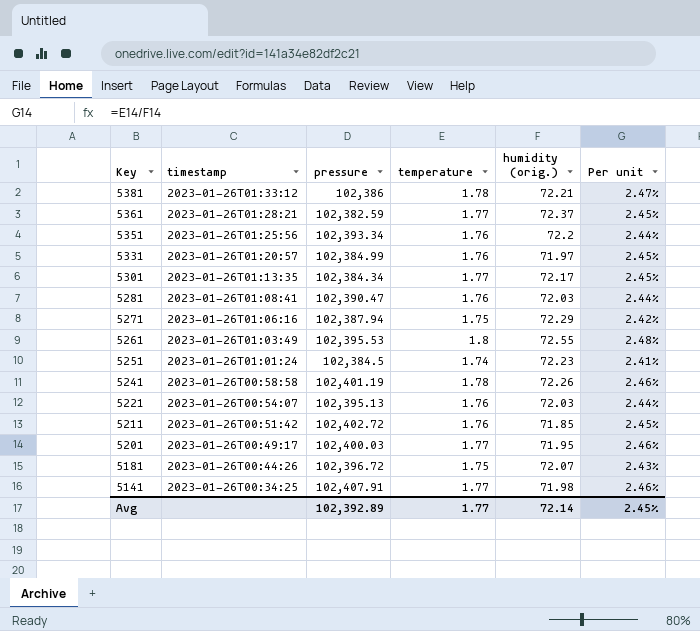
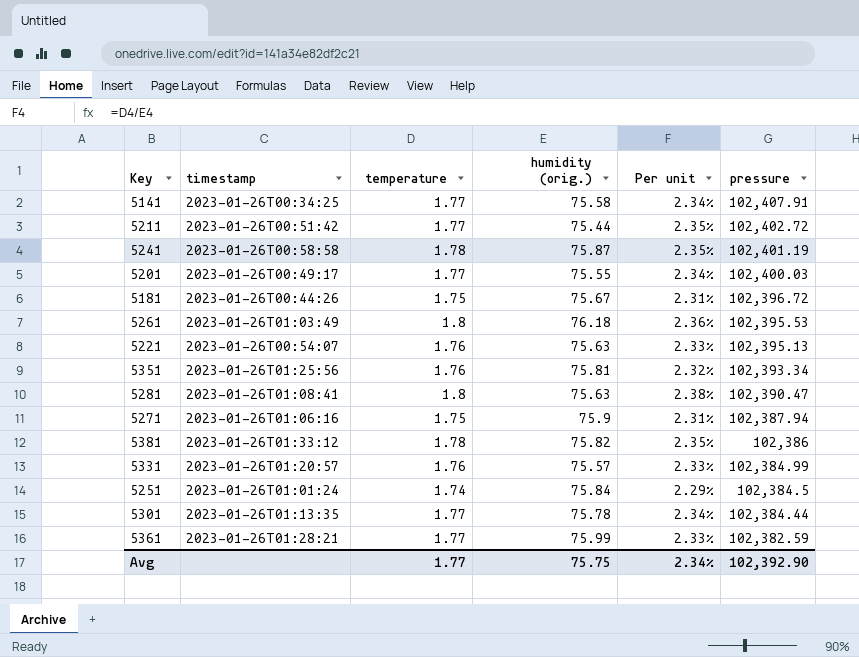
row order: Key descending -> pressure descending
column pressure | position: 3 -> 6
5141 | humidity (orig.): 71.98 -> 75.58
5141 | Per unit: 2.46% -> 2.34%
5211 | temperature: 1.76 -> 1.77
5211 | humidity (orig.): 71.85 -> 75.44
5211 | Per unit: 2.45% -> 2.35%
5241 | humidity (orig.): 72.26 -> 75.87
5241 | Per unit: 2.46% -> 2.35%
5201 | humidity (orig.): 71.95 -> 75.55
5201 | Per unit: 2.46% -> 2.34%
5181 | humidity (orig.): 72.07 -> 75.67
5181 | Per unit: 2.43% -> 2.31%
5261 | humidity (orig.): 72.55 -> 76.18
5261 | Per unit: 2.48% -> 2.36%
5221 | humidity (orig.): 72.03 -> 75.63
5221 | Per unit: 2.44% -> 2.33%
5351 | humidity (orig.): 72.2 -> 75.81
5351 | Per unit: 2.44% -> 2.32%
5281 | temperature: 1.76 -> 1.8
5281 | humidity (orig.): 72.03 -> 75.63
5281 | Per unit: 2.44% -> 2.38%
5271 | humidity (orig.): 72.29 -> 75.9
5271 | Per unit: 2.42% -> 2.31%
5381 | humidity (orig.): 72.21 -> 75.82
5381 | Per unit: 2.47% -> 2.35%
5331 | humidity (orig.): 71.97 -> 75.57
5331 | Per unit: 2.45% -> 2.33%
5251 | humidity (orig.): 72.23 -> 75.84
5251 | Per unit: 2.41% -> 2.29%
5301 | humidity (orig.): 72.17 -> 75.78
5301 | Per unit: 2.45% -> 2.34%
5301 | pressure: 102,384.34 -> 102,384.44
5361 | humidity (orig.): 72.37 -> 75.99
5361 | Per unit: 2.45% -> 2.33%
Avg | humidity (orig.): 72.14 -> 75.75
Avg | Per unit: 2.45% -> 2.34%
Avg | pressure: 102,392.89 -> 102,392.90

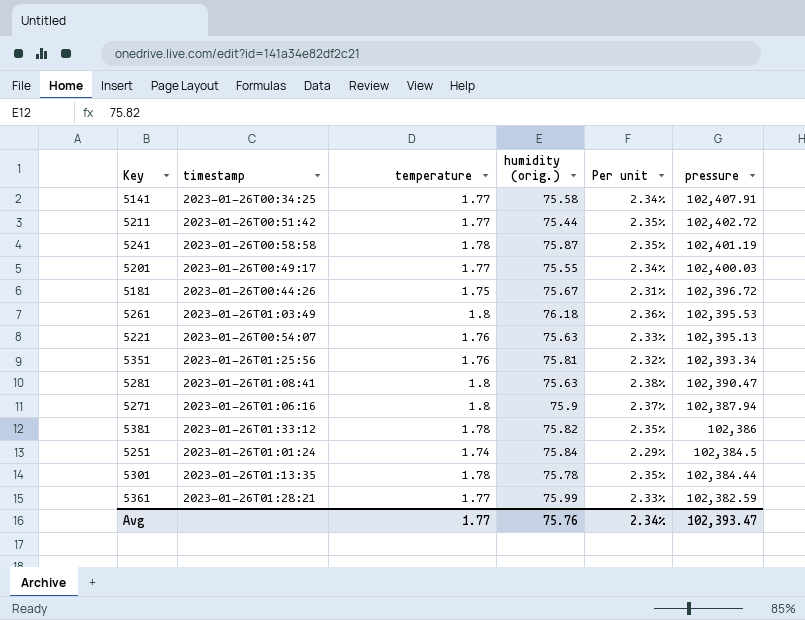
row 5331: 2023-01-26T01:20:57 | 1.76 | 75.57 | 2.33% | 102,384.99 -> none
5271 | temperature: 1.75 -> 1.8
5271 | Per unit: 2.31% -> 2.37%
5301 | temperature: 1.77 -> 1.78
5301 | Per unit: 2.34% -> 2.35%
Avg | humidity (orig.): 75.75 -> 75.76
Avg | pressure: 102,392.90 -> 102,393.47

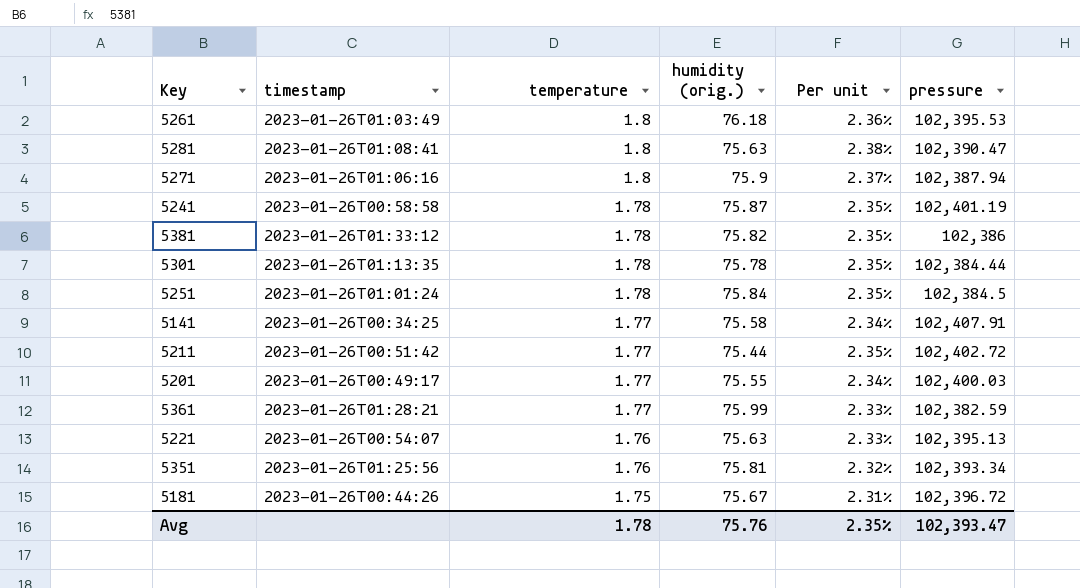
row order: pressure descending -> temperature descending
5251 | temperature: 1.74 -> 1.78
5251 | Per unit: 2.29% -> 2.35%
Avg | temperature: 1.77 -> 1.78
Avg | Per unit: 2.34% -> 2.35%

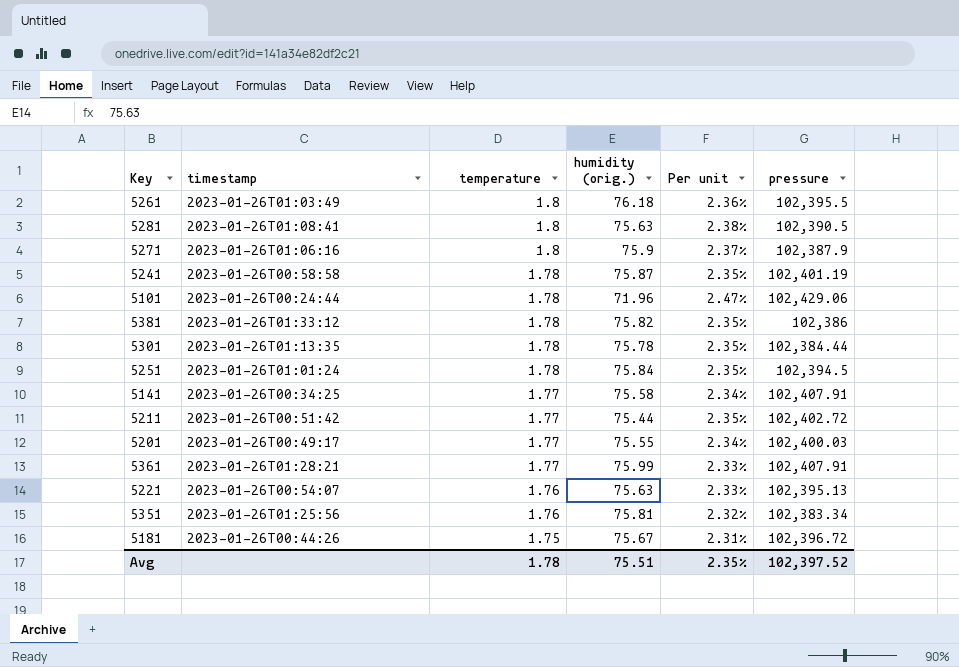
5261 | pressure: 102,395.53 -> 102,395.5
5281 | pressure: 102,390.47 -> 102,390.5
5271 | pressure: 102,387.94 -> 102,387.9
row 5101: none -> 2023-01-26T00:24:44 | 1.78 | 71.96 | 2.47% | 102,429.06
5251 | pressure: 102,384.5 -> 102,394.5
5361 | pressure: 102,382.59 -> 102,407.91
5351 | pressure: 102,393.34 -> 102,383.34
Avg | humidity (orig.): 75.76 -> 75.51
Avg | pressure: 102,393.47 -> 102,397.52

